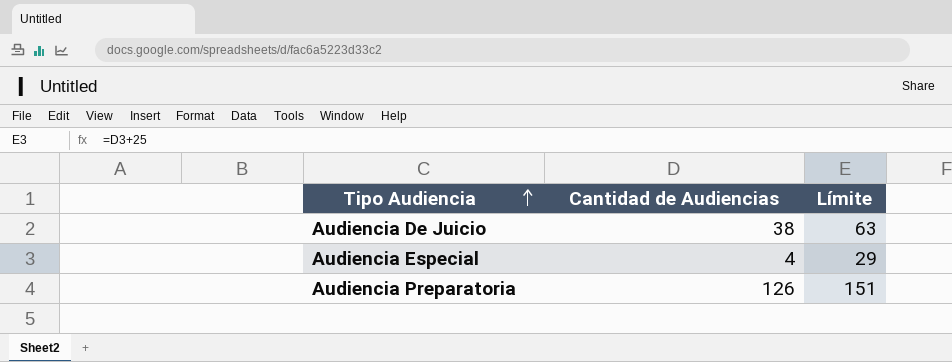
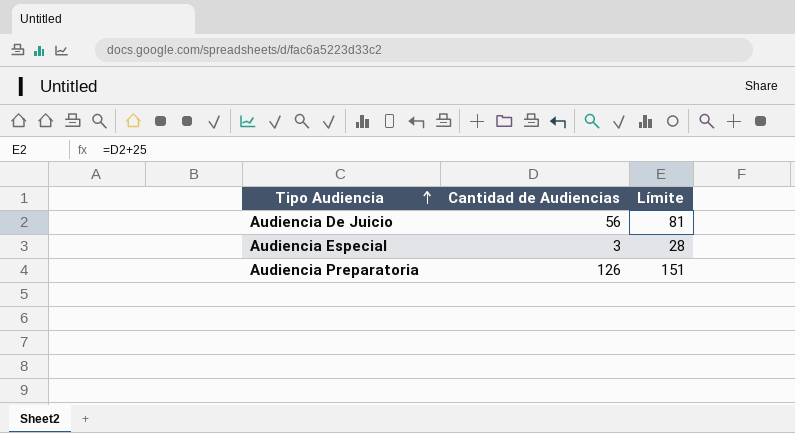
Audiencia De Juicio | Cantidad de Audiencias: 38 -> 56
Audiencia De Juicio | Límite: 63 -> 81
Audiencia Especial | Cantidad de Audiencias: 4 -> 3
Audiencia Especial | Límite: 29 -> 28

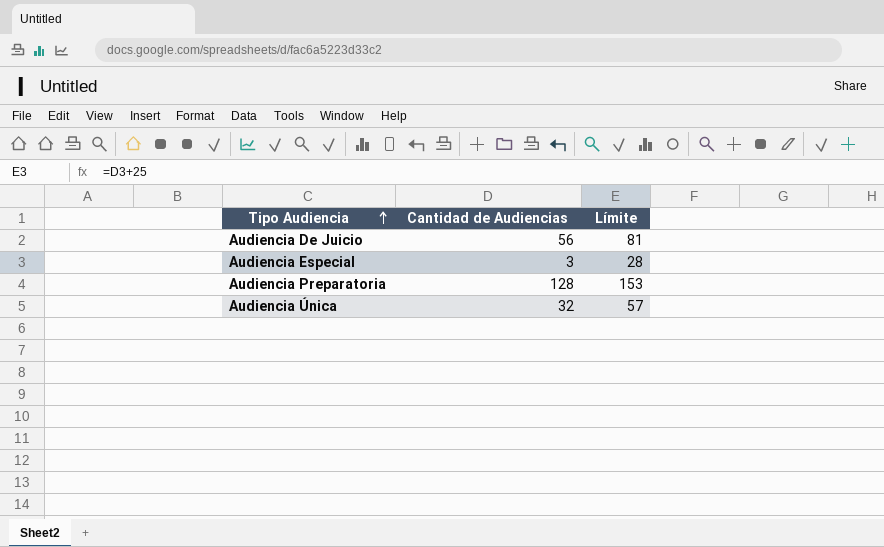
Audiencia Preparatoria | Cantidad de Audiencias: 126 -> 128
Audiencia Preparatoria | Límite: 151 -> 153
row Audiencia Única: none -> 32 | 57

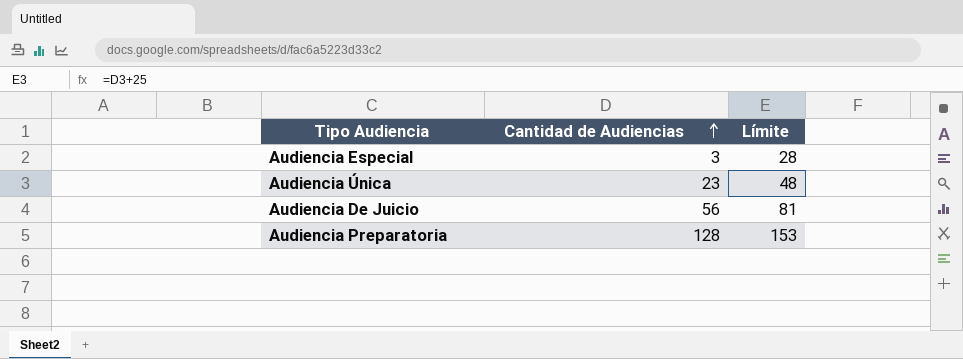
row order: Tipo Audiencia ascending -> Cantidad de Audiencias ascending
Audiencia Única | Cantidad de Audiencias: 32 -> 23
Audiencia Única | Límite: 57 -> 48

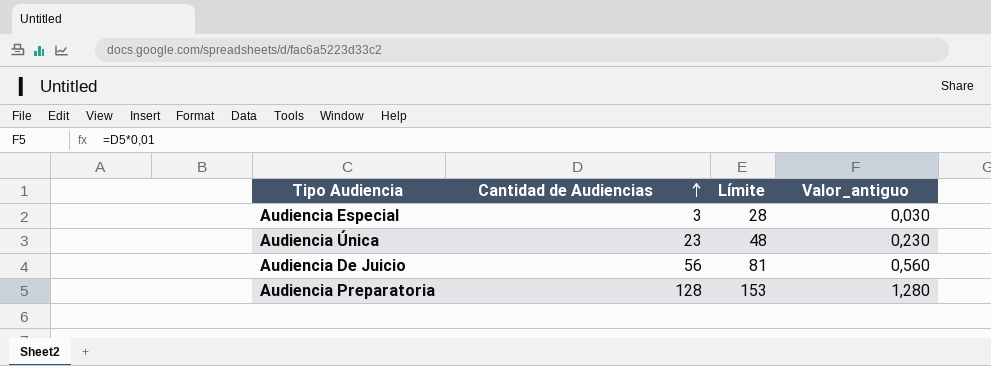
column Valor_antiguo | formula: none -> [Cantidad de Audiencias] * 0,01

